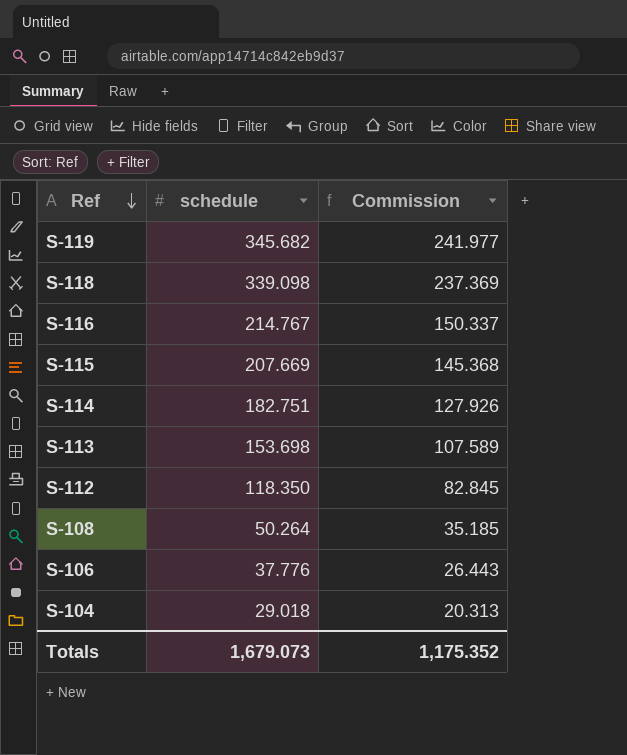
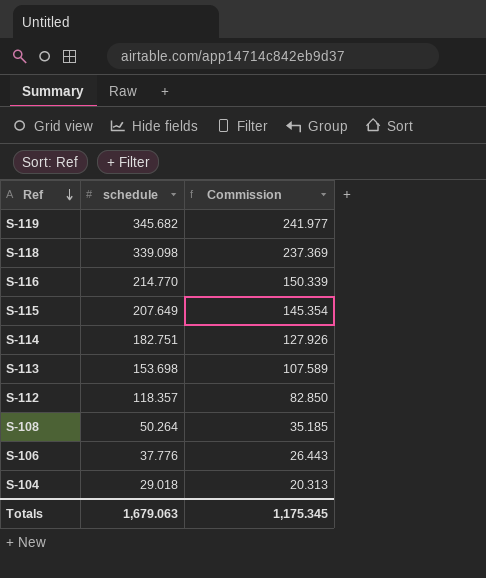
S-116 | schedule: 214.767 -> 214.770
S-116 | Commission: 150.337 -> 150.339
S-115 | schedule: 207.669 -> 207.649
S-115 | Commission: 145.368 -> 145.354
S-112 | schedule: 118.350 -> 118.357
S-112 | Commission: 82.845 -> 82.850
Totals | schedule: 1,679.073 -> 1,679.063
Totals | Commission: 1,175.352 -> 1,175.345

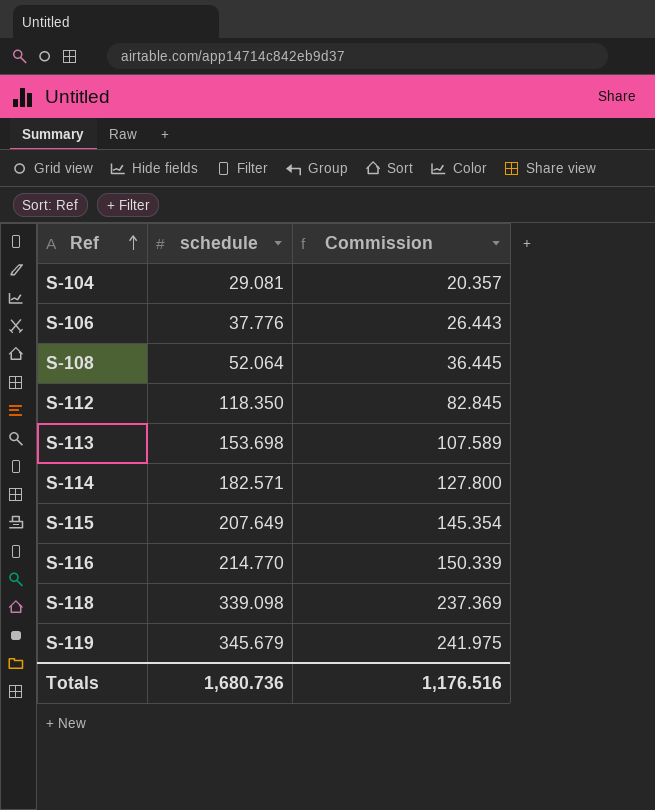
row order: Ref descending -> Ref ascending
S-104 | schedule: 29.018 -> 29.081
S-104 | Commission: 20.313 -> 20.357
S-108 | schedule: 50.264 -> 52.064
S-108 | Commission: 35.185 -> 36.445
S-112 | schedule: 118.357 -> 118.350
S-112 | Commission: 82.850 -> 82.845
S-114 | schedule: 182.751 -> 182.571
S-114 | Commission: 127.926 -> 127.800
S-119 | schedule: 345.682 -> 345.679
S-119 | Commission: 241.977 -> 241.975
Totals | schedule: 1,679.063 -> 1,680.736
Totals | Commission: 1,175.345 -> 1,176.516

